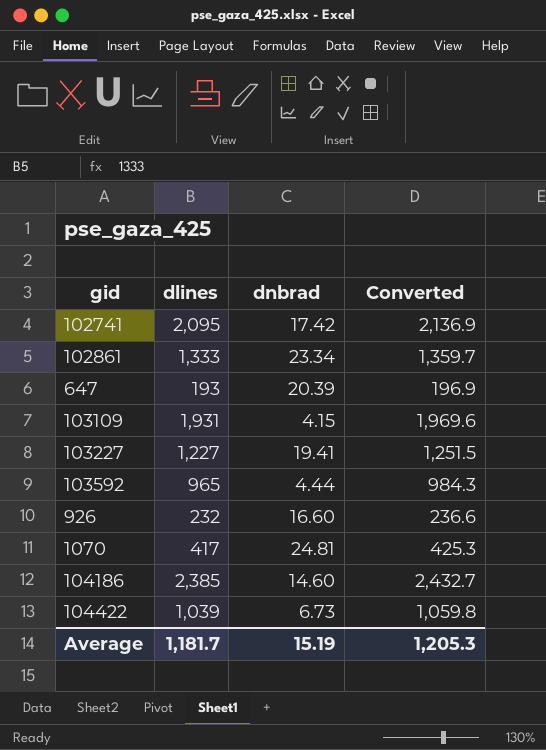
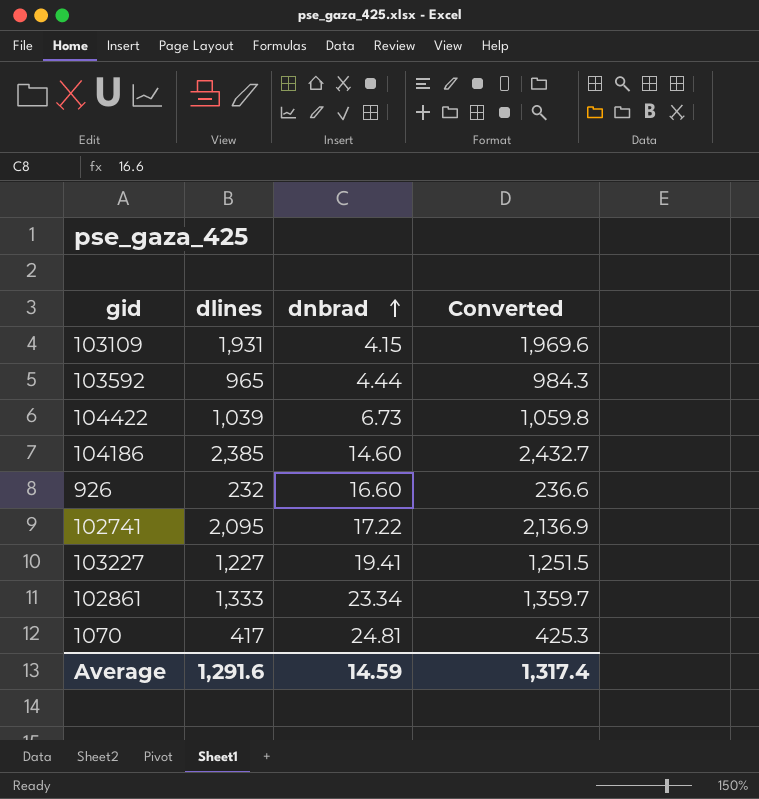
row order: none -> dnbrad ascending
row 647: 193 | 20.39 | 196.9 -> none
102741 | dnbrad: 17.42 -> 17.22
Average | dlines: 1,181.7 -> 1,291.6
Average | dnbrad: 15.19 -> 14.59
Average | Converted: 1,205.3 -> 1,317.4

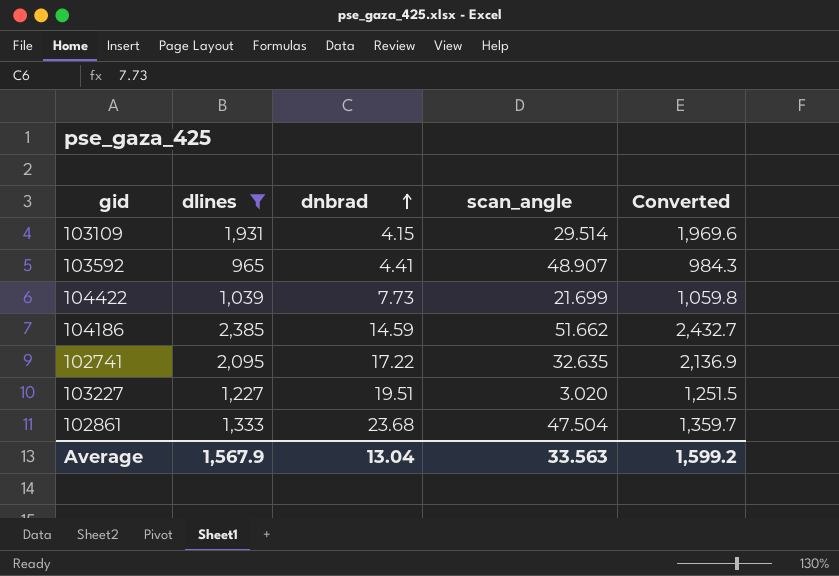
filter: none -> dlines >= 965
column scan_angle | position: none -> 4
103592 | dnbrad: 4.44 -> 4.41
104422 | dnbrad: 6.73 -> 7.73
104186 | dnbrad: 14.60 -> 14.59
103227 | dnbrad: 19.41 -> 19.51
102861 | dnbrad: 23.34 -> 23.68
Average | dlines: 1,291.6 -> 1,567.9
Average | dnbrad: 14.59 -> 13.04
Average | Converted: 1,317.4 -> 1,599.2

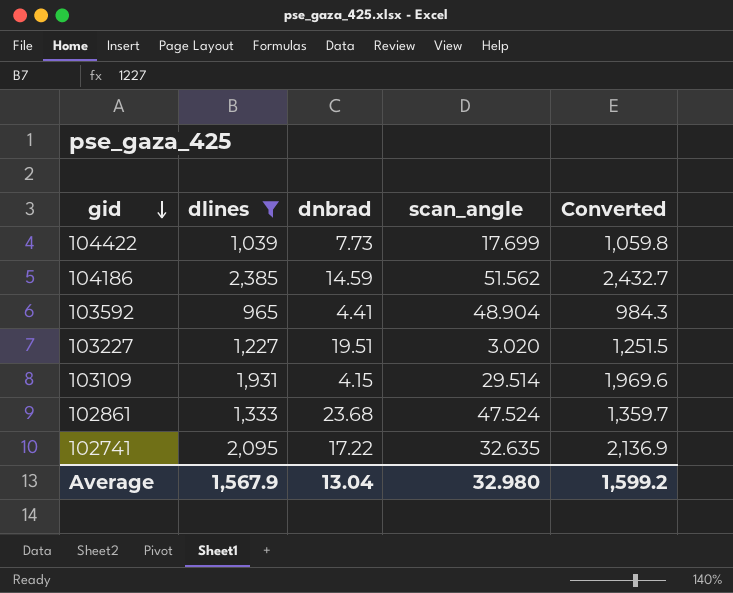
row order: dnbrad ascending -> gid descending
104422 | scan_angle: 21.699 -> 17.699
104186 | scan_angle: 51.662 -> 51.562
103592 | scan_angle: 48.907 -> 48.904
102861 | scan_angle: 47.504 -> 47.524
Average | scan_angle: 33.563 -> 32.980

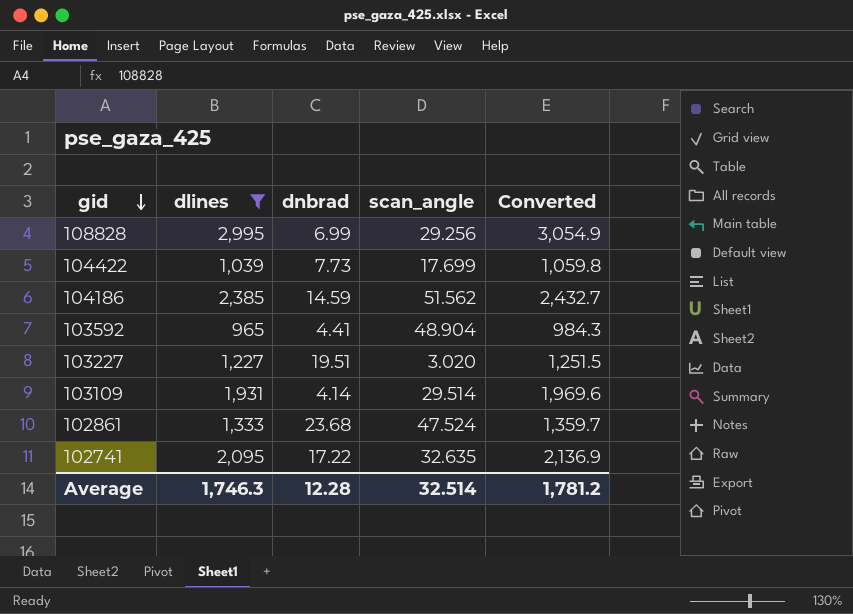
row 108828: none -> 2,995 | 6.99 | 29.256 | 3,054.9
103109 | dnbrad: 4.15 -> 4.14
Average | dlines: 1,567.9 -> 1,746.3
Average | dnbrad: 13.04 -> 12.28
Average | scan_angle: 32.980 -> 32.514
Average | Converted: 1,599.2 -> 1,781.2

